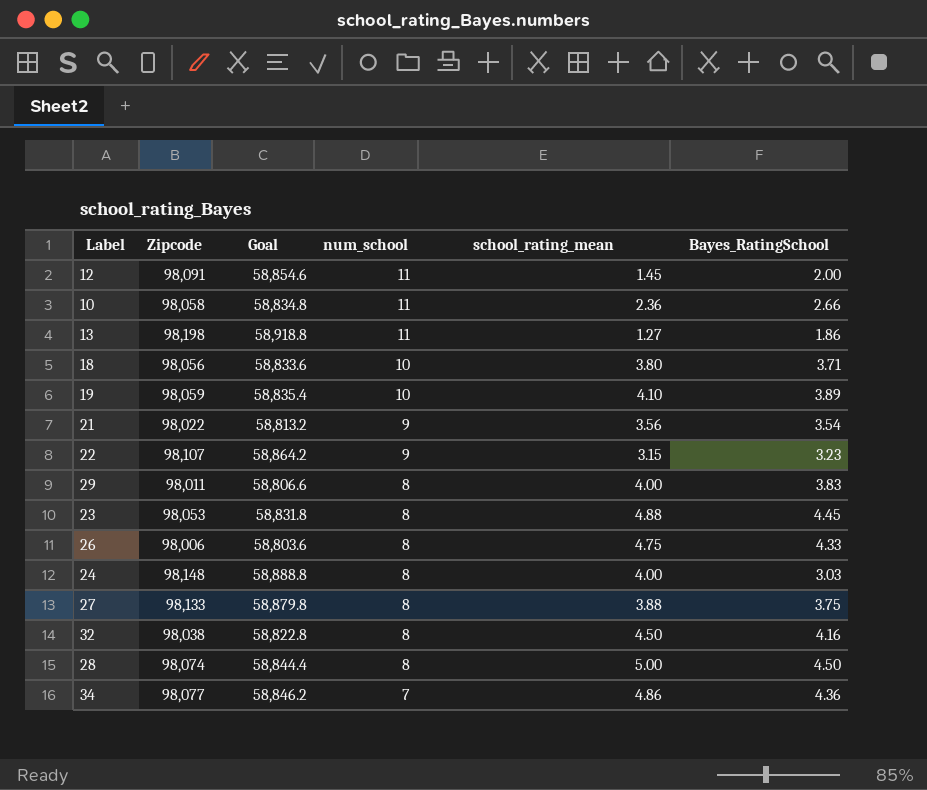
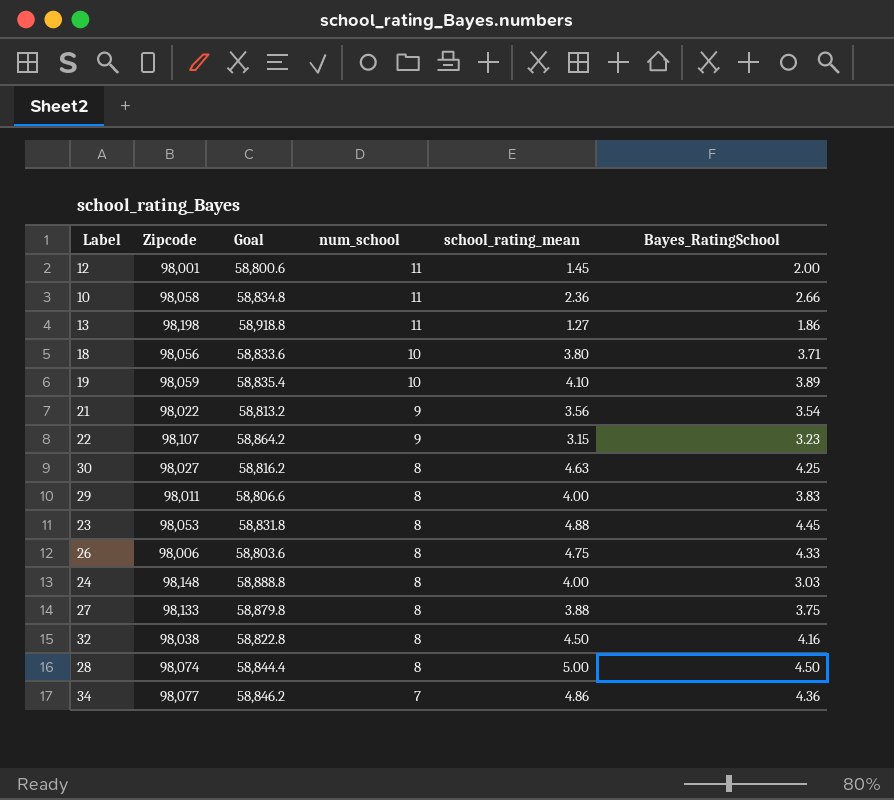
12 | Zipcode: 98,091 -> 98,001
12 | Goal: 58,854.6 -> 58,800.6
row 30: none -> 98,027 | 58,816.2 | 8 | 4.63 | 4.25

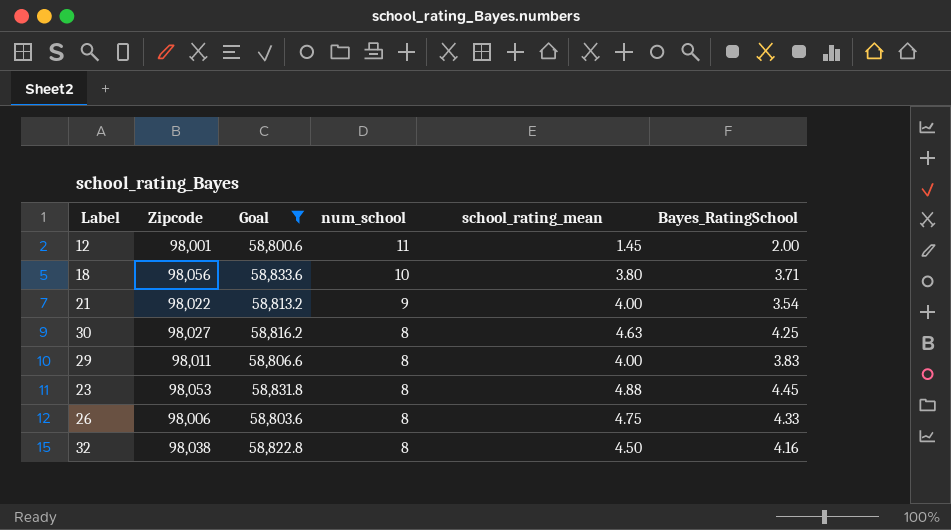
filter: none -> Goal <= 58,833.6
21 | school_rating_mean: 3.56 -> 4.00

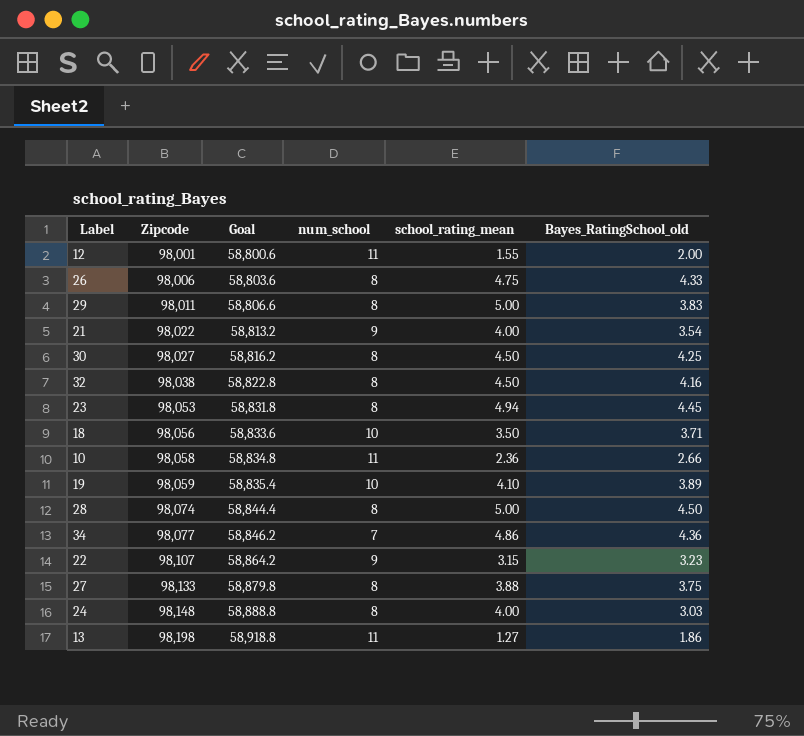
filter: Goal <= 58,833.6 -> none
row order: num_school descending -> Zipcode ascending
column name: Bayes_RatingSchool -> Bayes_RatingSchool_old
12 | school_rating_mean: 1.45 -> 1.55
29 | school_rating_mean: 4.00 -> 5.00
30 | school_rating_mean: 4.63 -> 4.50
23 | school_rating_mean: 4.88 -> 4.94
18 | school_rating_mean: 3.80 -> 3.50

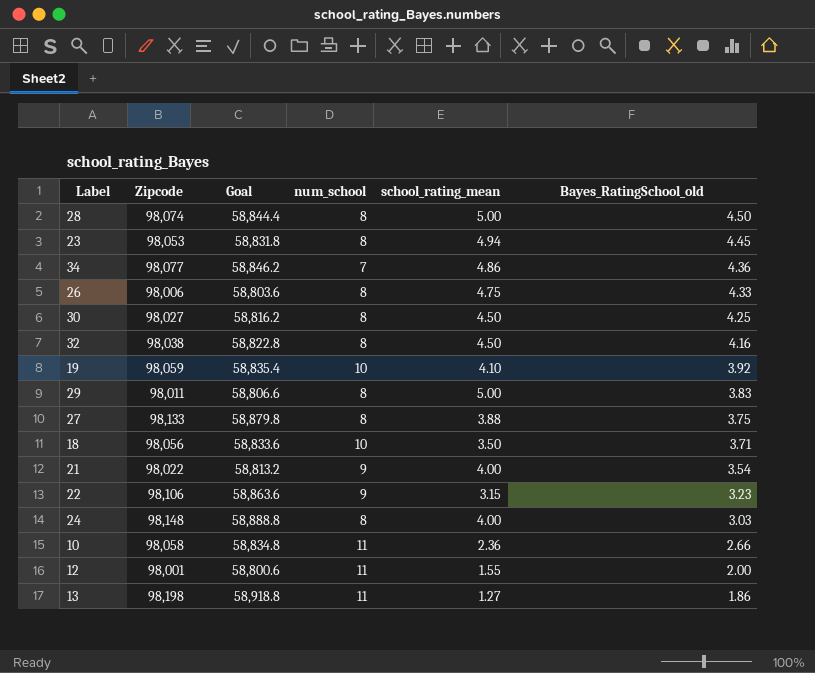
row order: Zipcode ascending -> Bayes_RatingSchool_old descending
19 | Bayes_RatingSchool_old: 3.89 -> 3.92
22 | Zipcode: 98,107 -> 98,106
22 | Goal: 58,864.2 -> 58,863.6

